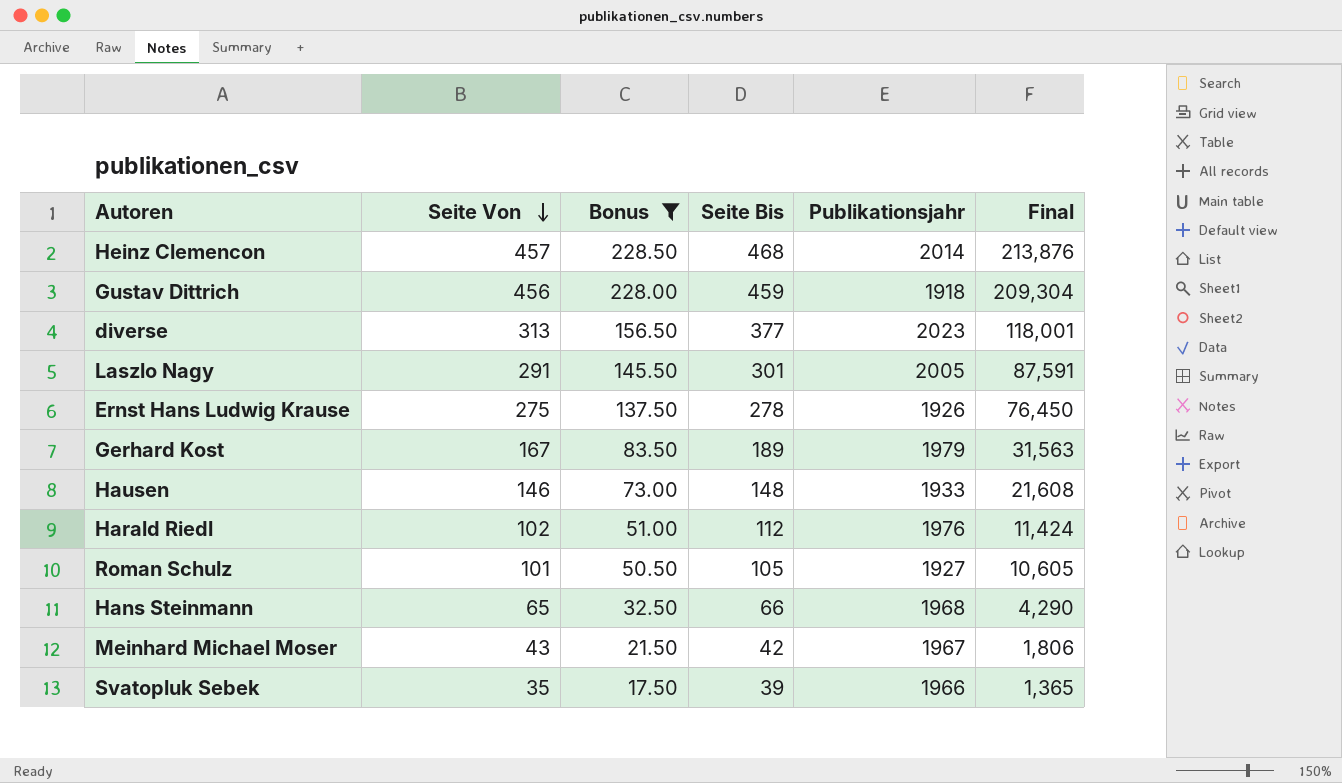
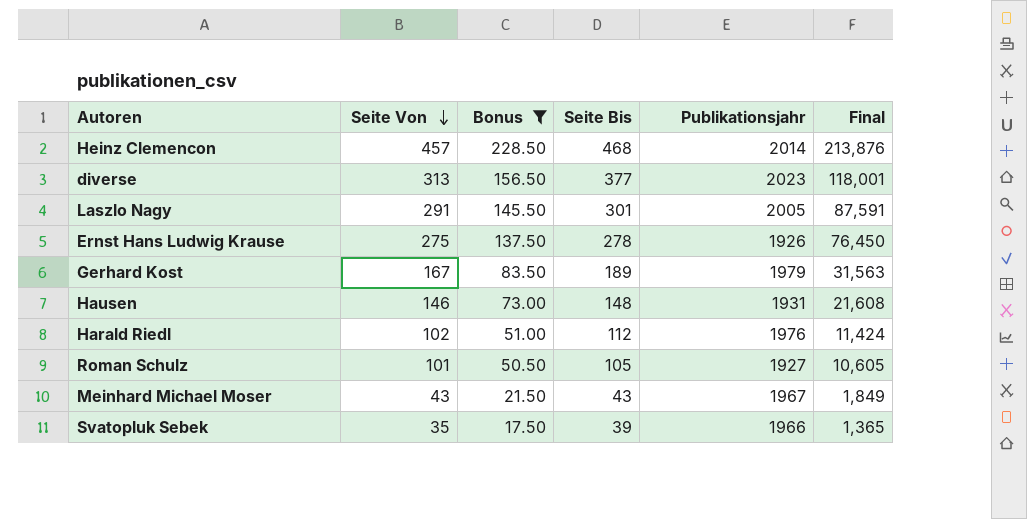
row Gustav Dittrich: 456 | 228.00 | 459 | 1918 | 209,304 -> none
row Hans Steinmann: 65 | 32.50 | 66 | 1968 | 4,290 -> none
Hausen | Publikationsjahr: 1933 -> 1931
Meinhard Michael Moser | Seite Bis: 42 -> 43
Meinhard Michael Moser | Final: 1,806 -> 1,849

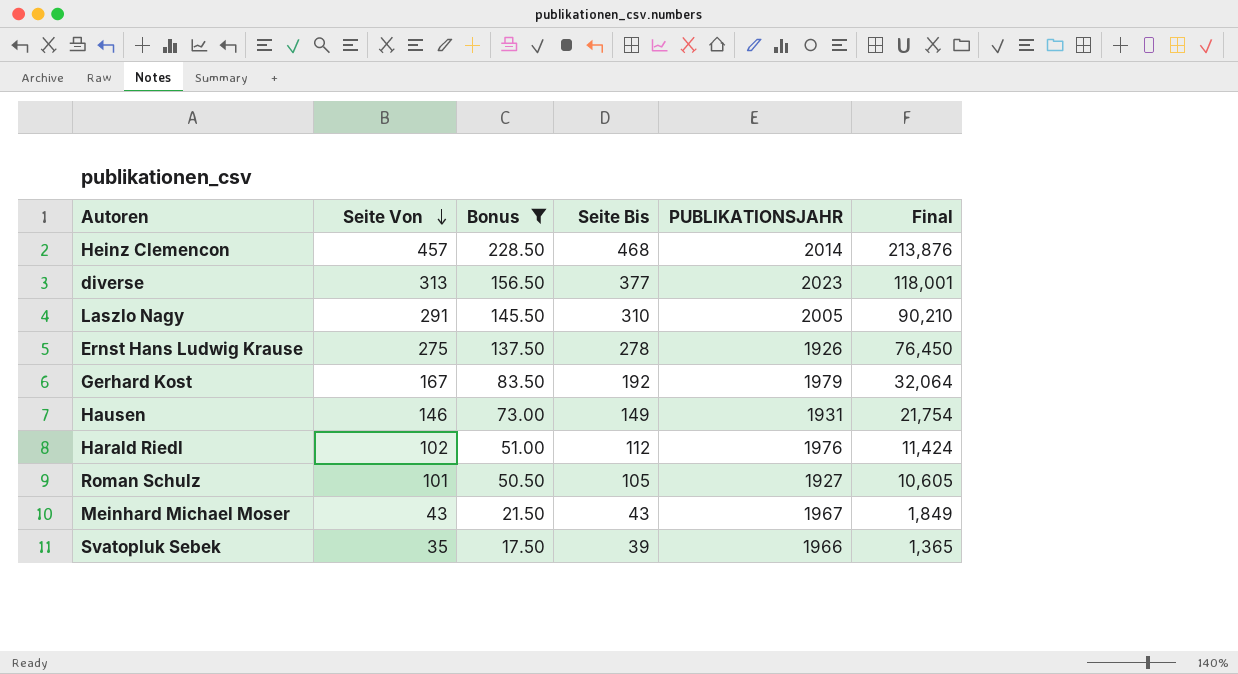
column name: Publikationsjahr -> PUBLIKATIONSJAHR
Laszlo Nagy | Seite Bis: 301 -> 310
Laszlo Nagy | Final: 87,591 -> 90,210
Gerhard Kost | Seite Bis: 189 -> 192
Gerhard Kost | Final: 31,563 -> 32,064
Hausen | Seite Bis: 148 -> 149
Hausen | Final: 21,608 -> 21,754

